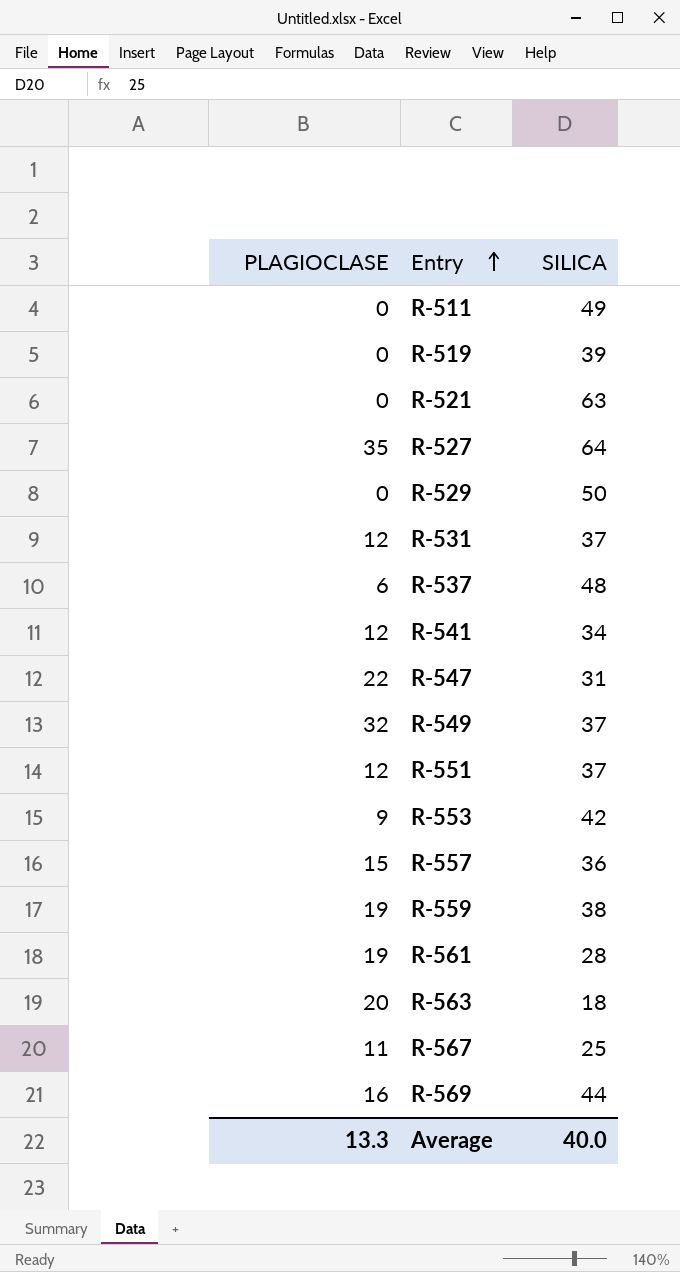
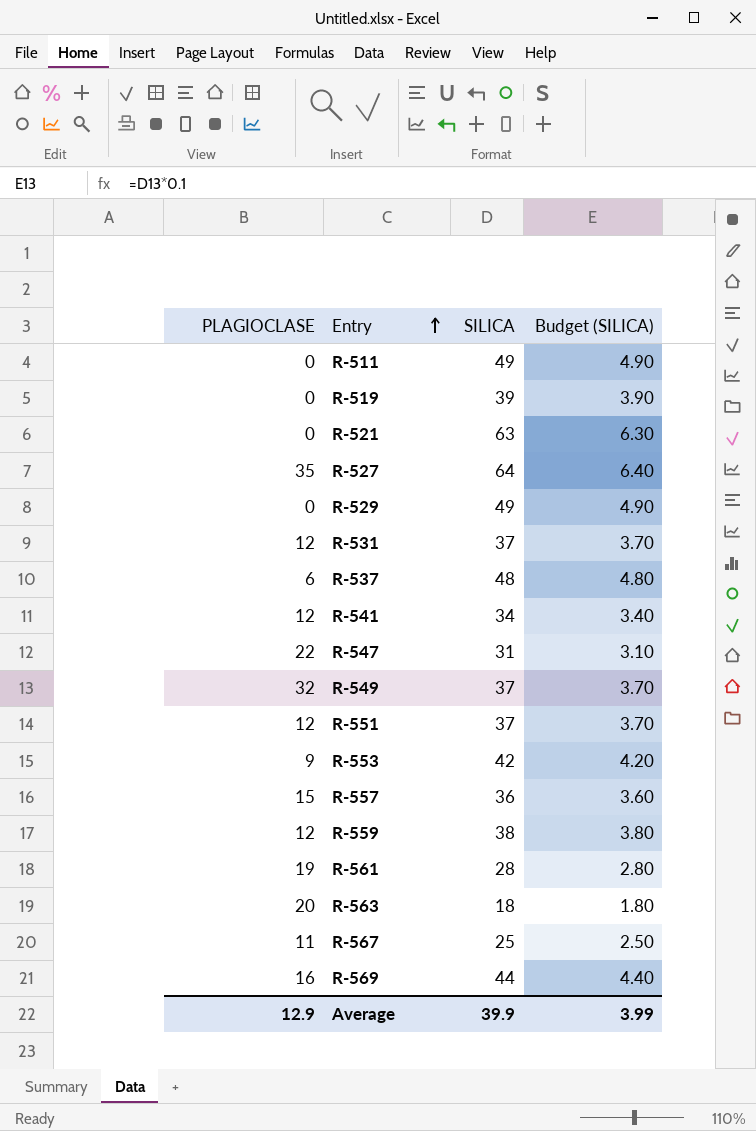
column Budget (SILICA) | formula: none -> [SILICA] * 0.1
R-529 | SILICA: 50 -> 49
R-559 | PLAGIOCLASE: 19 -> 12
Average | PLAGIOCLASE: 13.3 -> 12.9
Average | SILICA: 40.0 -> 39.9

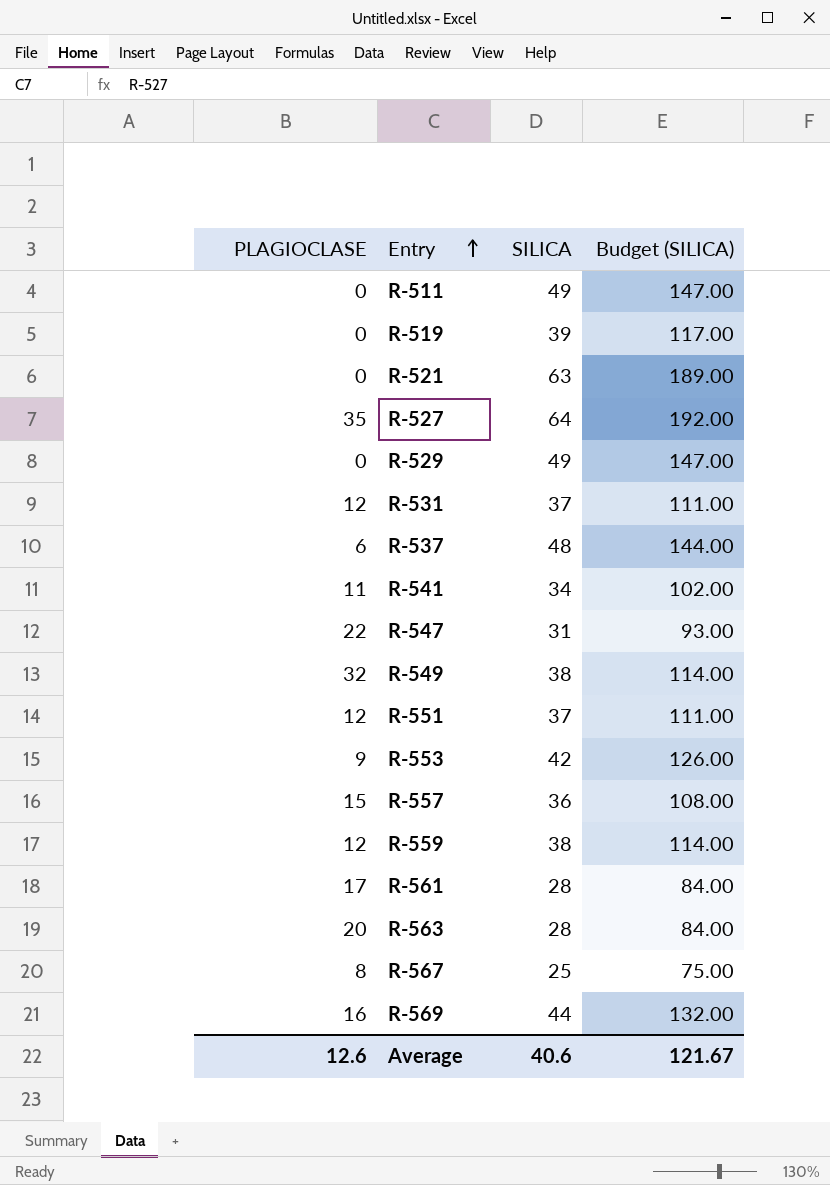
column Budget (SILICA) | formula: [SILICA] * 0.1 -> [SILICA] * 3
R-541 | PLAGIOCLASE: 12 -> 11
R-549 | SILICA: 37 -> 38
R-561 | PLAGIOCLASE: 19 -> 17
R-563 | SILICA: 18 -> 28
R-567 | PLAGIOCLASE: 11 -> 8
Average | PLAGIOCLASE: 12.9 -> 12.6
Average | SILICA: 39.9 -> 40.6
Average | Budget (SILICA): 3.99 -> 121.67

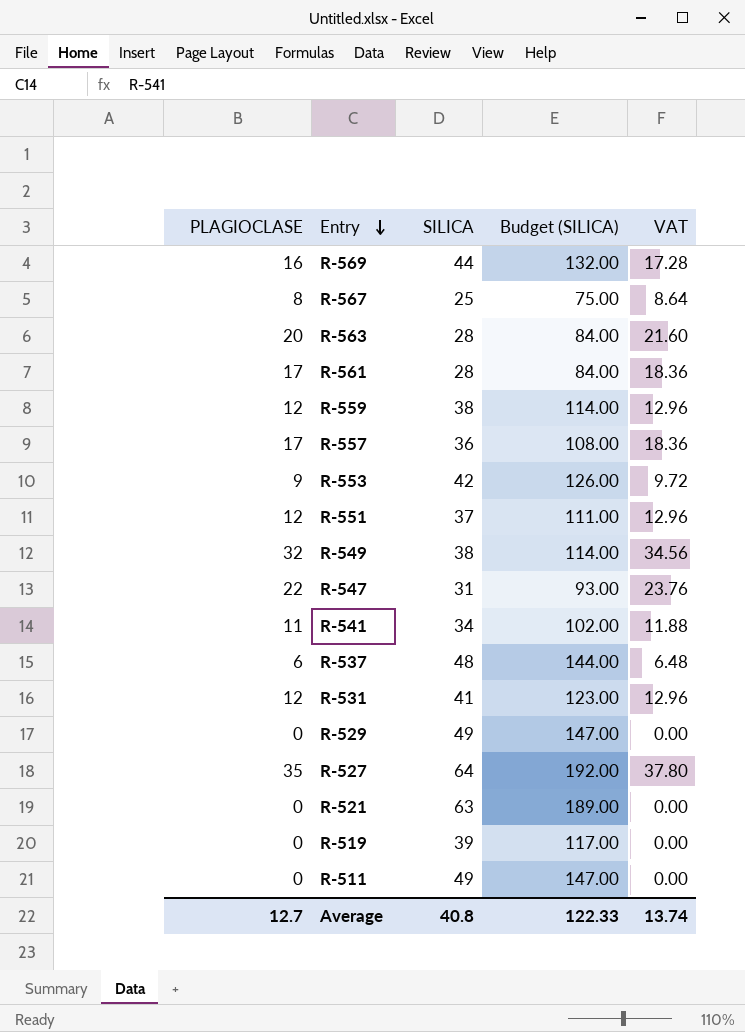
row order: Entry ascending -> Entry descending
column VAT | formula: none -> [PLAGIOCLASE] * 1.08
R-557 | PLAGIOCLASE: 15 -> 17
R-531 | SILICA: 37 -> 41
R-531 | Budget (SILICA): 111.00 -> 123.00
Average | PLAGIOCLASE: 12.6 -> 12.7
Average | SILICA: 40.6 -> 40.8
Average | Budget (SILICA): 121.67 -> 122.33

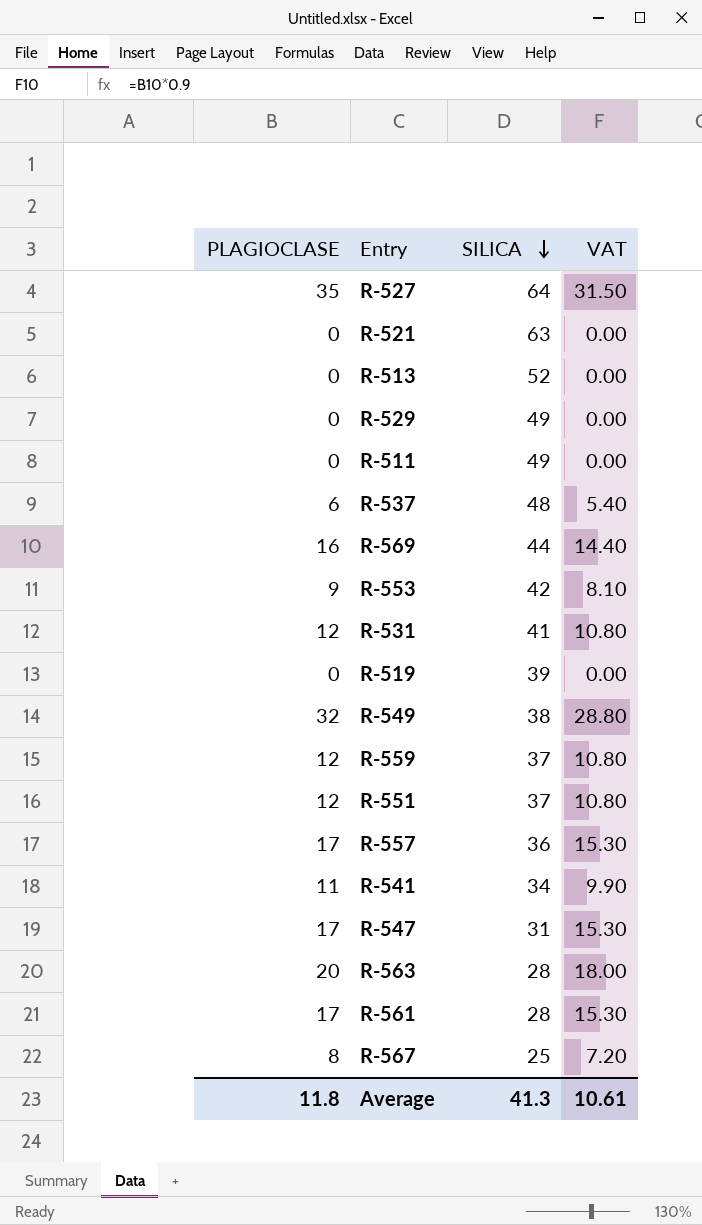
row order: Entry descending -> SILICA descending
column Budget (SILICA) | formula: [SILICA] * 3 -> none
column VAT | formula: [PLAGIOCLASE] * 1.08 -> [PLAGIOCLASE] * 0.9
row R-513: none -> 0 | 52 | 0.00
R-559 | SILICA: 38 -> 37
R-547 | PLAGIOCLASE: 22 -> 17
Average | PLAGIOCLASE: 12.7 -> 11.8
Average | SILICA: 40.8 -> 41.3
Average | VAT: 13.74 -> 10.61

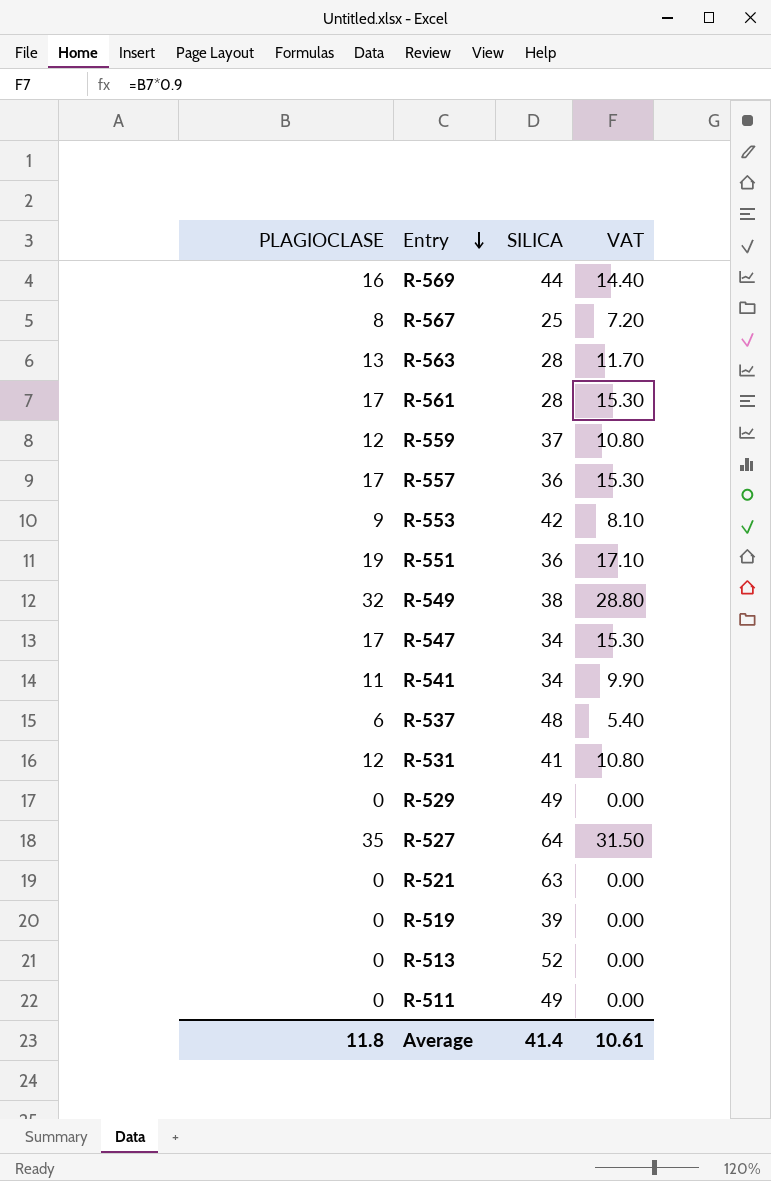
row order: SILICA descending -> Entry descending
R-563 | PLAGIOCLASE: 20 -> 13
R-563 | VAT: 18.00 -> 11.70
R-551 | PLAGIOCLASE: 12 -> 19
R-551 | SILICA: 37 -> 36
R-551 | VAT: 10.80 -> 17.10
R-547 | SILICA: 31 -> 34
Average | SILICA: 41.3 -> 41.4

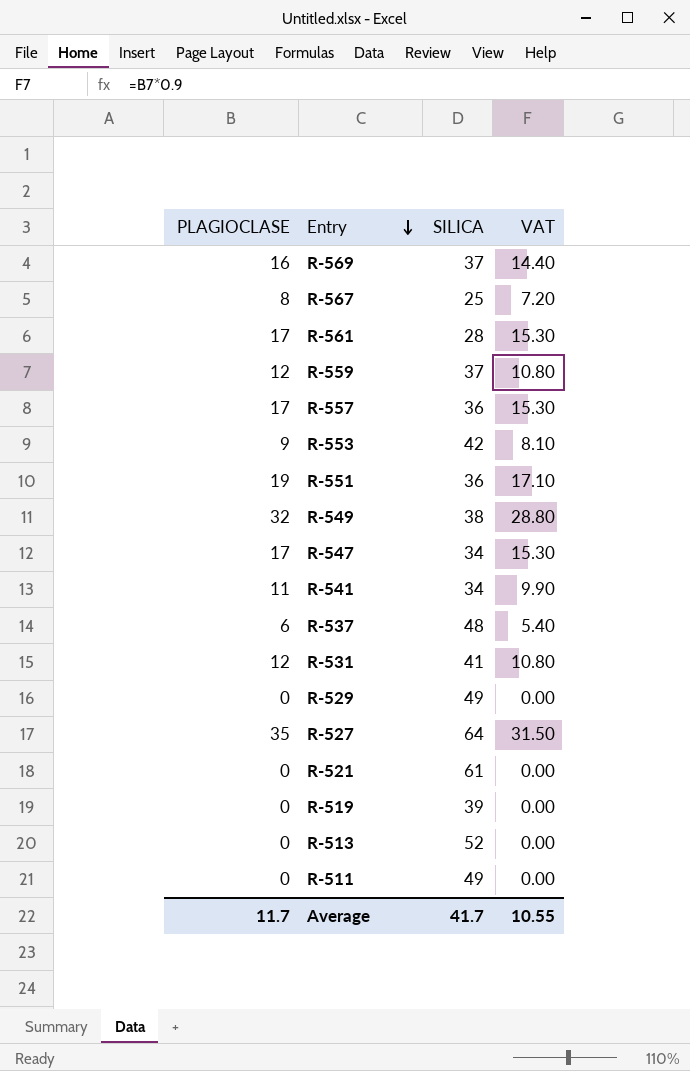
row R-563: 13 | 28 | 11.70 -> none
R-569 | SILICA: 44 -> 37
R-521 | SILICA: 63 -> 61
Average | PLAGIOCLASE: 11.8 -> 11.7
Average | SILICA: 41.4 -> 41.7
Average | VAT: 10.61 -> 10.55

